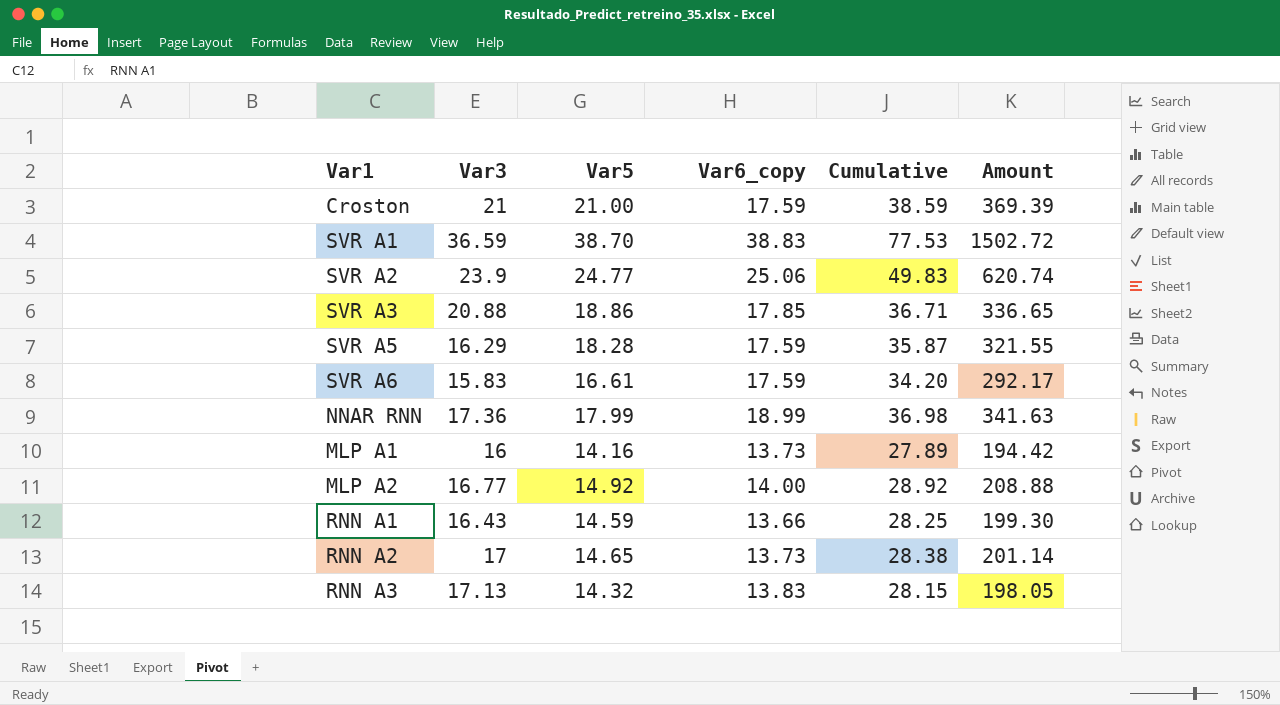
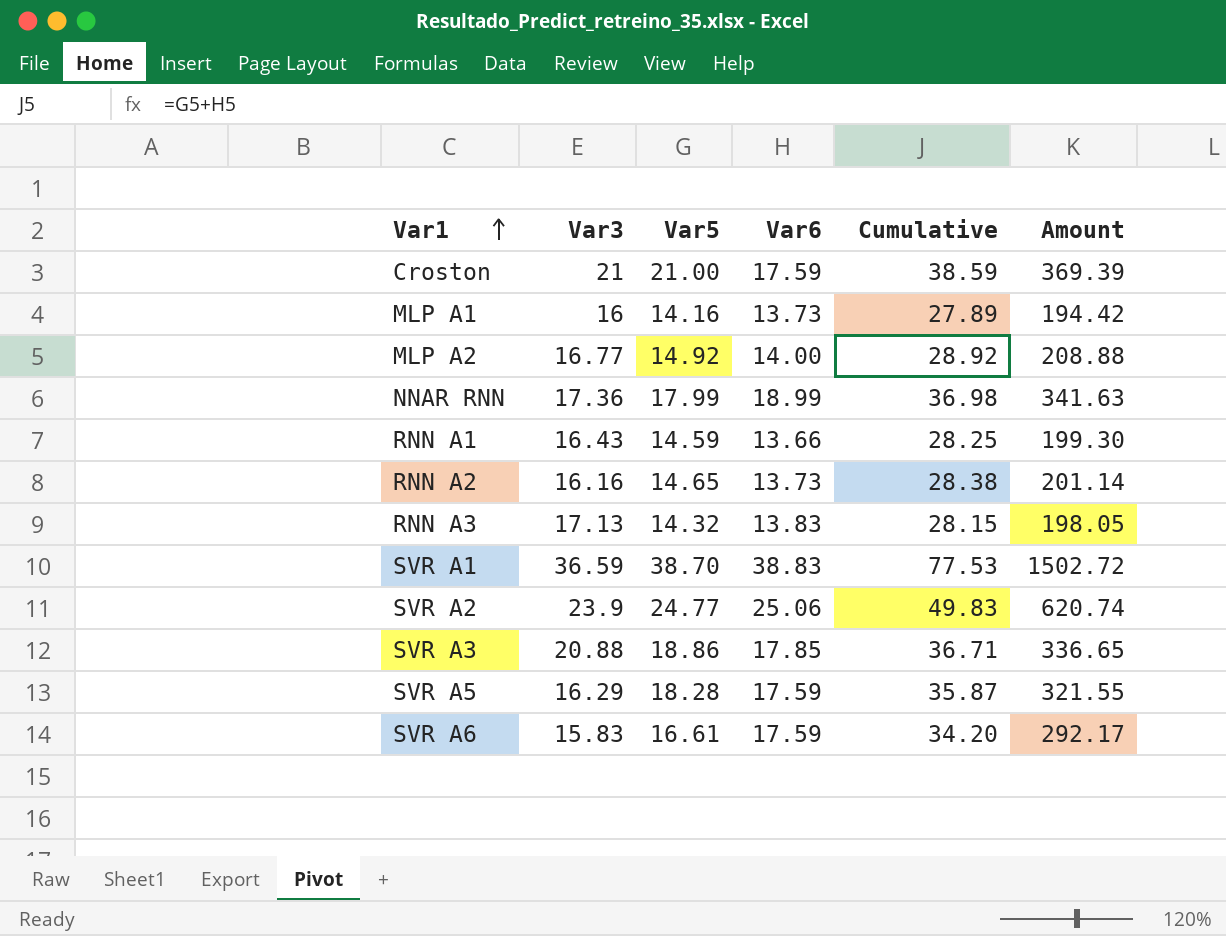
row order: none -> Var1 ascending
column name: Var6_copy -> Var6
RNN A2 | Var3: 17 -> 16.16

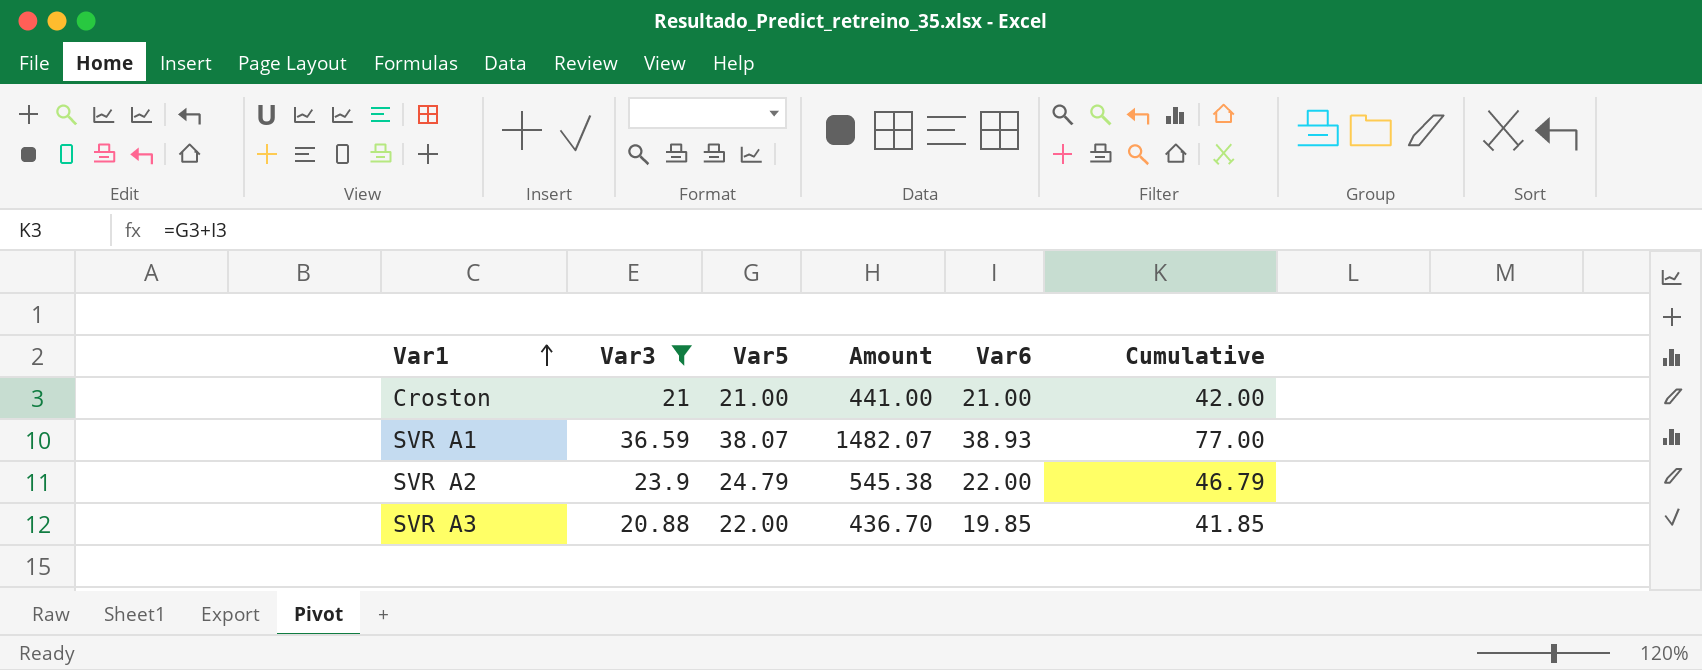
filter: none -> Var3 >= 20.88
column Amount | position: 6 -> 4
Croston | Amount: 369.39 -> 441.00
Croston | Var6: 17.59 -> 21.00
Croston | Cumulative: 38.59 -> 42.00
SVR A1 | Var5: 38.70 -> 38.07
SVR A1 | Amount: 1502.72 -> 1482.07
SVR A1 | Var6: 38.83 -> 38.93
SVR A1 | Cumulative: 77.53 -> 77.00
SVR A2 | Var5: 24.77 -> 24.79
SVR A2 | Amount: 620.74 -> 545.38
SVR A2 | Var6: 25.06 -> 22.00
SVR A2 | Cumulative: 49.83 -> 46.79
SVR A3 | Var5: 18.86 -> 22.00
SVR A3 | Amount: 336.65 -> 436.70
SVR A3 | Var6: 17.85 -> 19.85
SVR A3 | Cumulative: 36.71 -> 41.85

